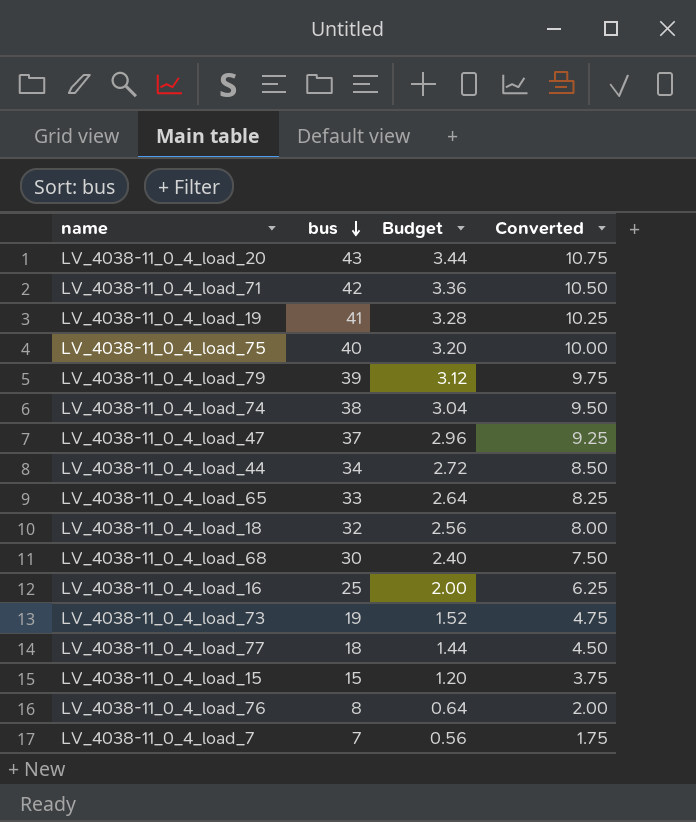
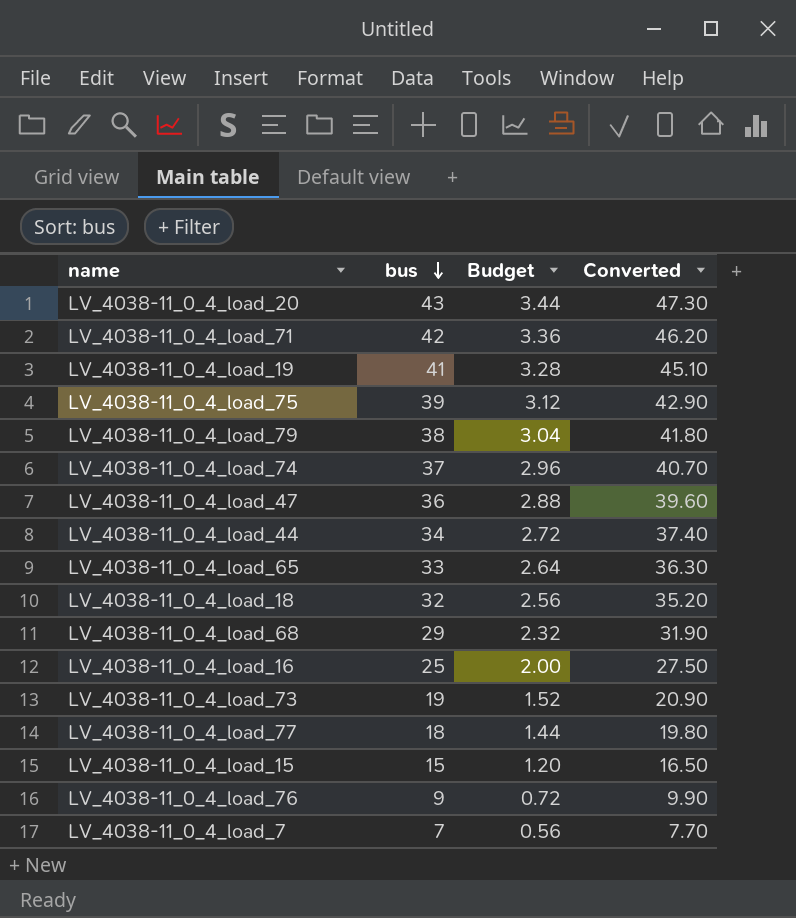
column Converted | formula: [bus] * 0.25 -> [bus] * 1.1
LV_4038-11_0_4_load_75 | bus: 40 -> 39
LV_4038-11_0_4_load_75 | Budget: 3.20 -> 3.12
LV_4038-11_0_4_load_79 | bus: 39 -> 38
LV_4038-11_0_4_load_79 | Budget: 3.12 -> 3.04
LV_4038-11_0_4_load_74 | bus: 38 -> 37
LV_4038-11_0_4_load_74 | Budget: 3.04 -> 2.96
LV_4038-11_0_4_load_47 | bus: 37 -> 36
LV_4038-11_0_4_load_47 | Budget: 2.96 -> 2.88
LV_4038-11_0_4_load_68 | bus: 30 -> 29
LV_4038-11_0_4_load_68 | Budget: 2.40 -> 2.32
LV_4038-11_0_4_load_76 | bus: 8 -> 9
LV_4038-11_0_4_load_76 | Budget: 0.64 -> 0.72

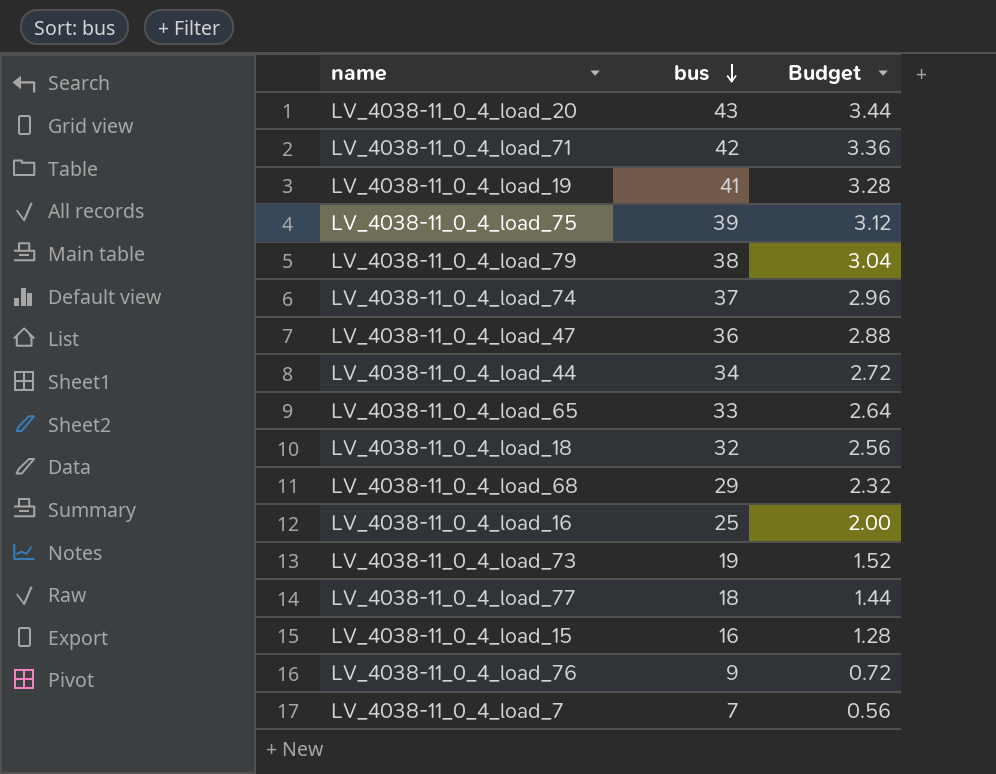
column Converted | formula: [bus] * 1.1 -> none
LV_4038-11_0_4_load_15 | bus: 15 -> 16
LV_4038-11_0_4_load_15 | Budget: 1.20 -> 1.28

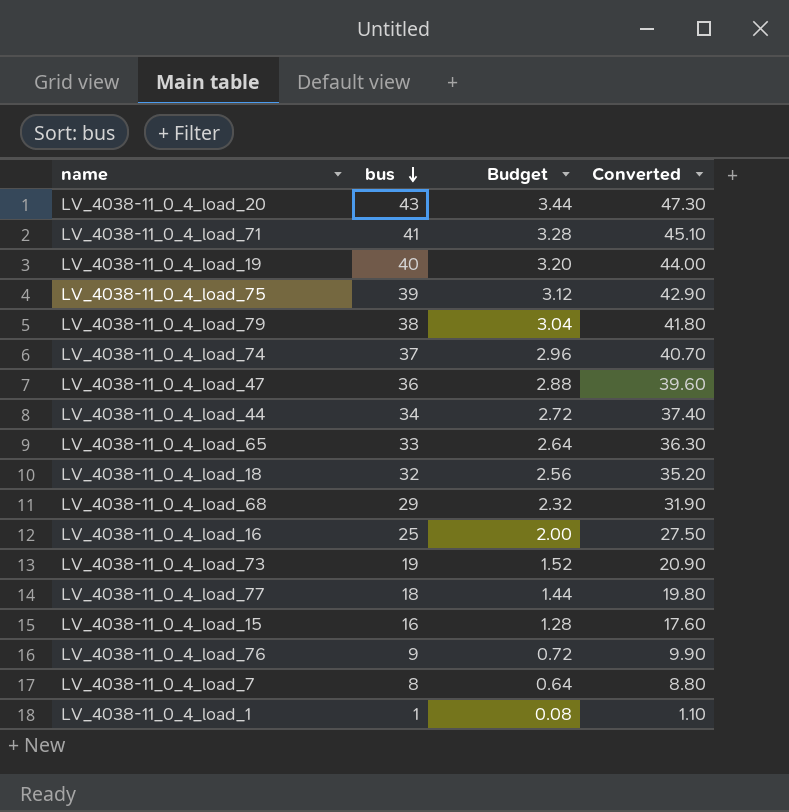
column Converted | formula: none -> [bus] * 1.1
LV_4038-11_0_4_load_71 | bus: 42 -> 41
LV_4038-11_0_4_load_71 | Budget: 3.36 -> 3.28
LV_4038-11_0_4_load_19 | bus: 41 -> 40
LV_4038-11_0_4_load_19 | Budget: 3.28 -> 3.20
LV_4038-11_0_4_load_7 | bus: 7 -> 8
LV_4038-11_0_4_load_7 | Budget: 0.56 -> 0.64
row LV_4038-11_0_4_load_1: none -> 1 | 0.08 | 1.10

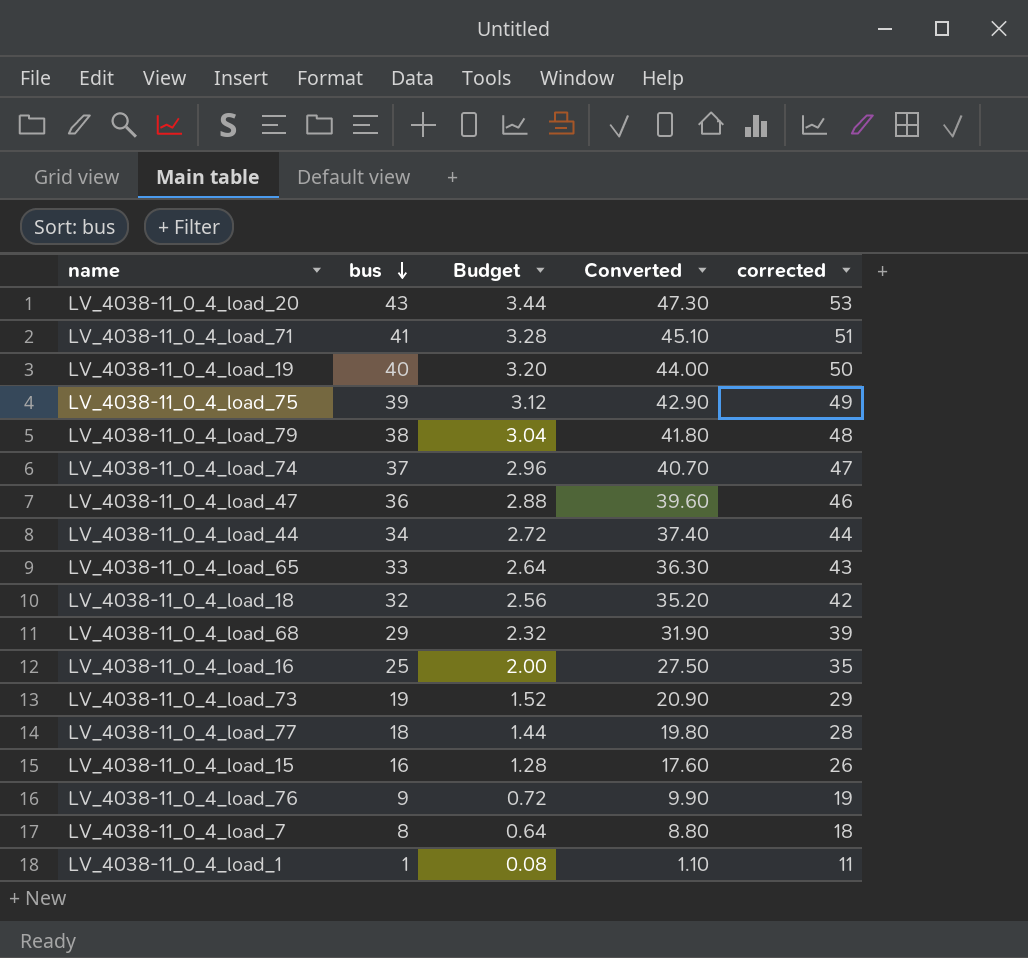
column corrected | formula: none -> [bus] + 10

